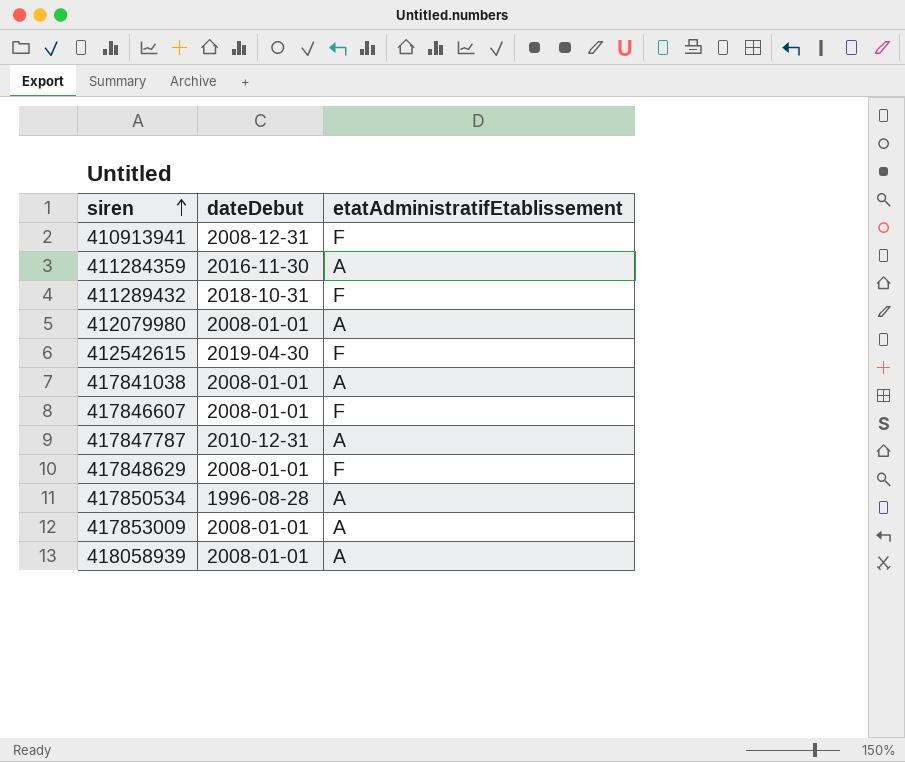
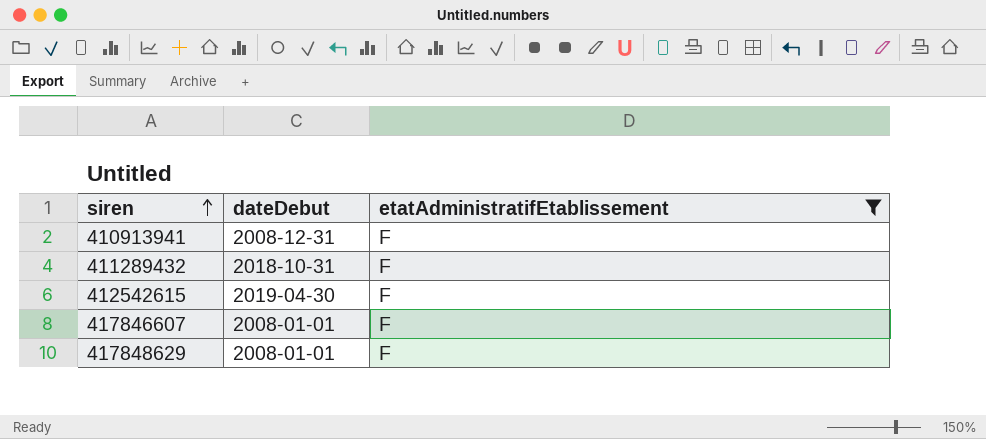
filter: none -> etatAdministratifEtablissement = F

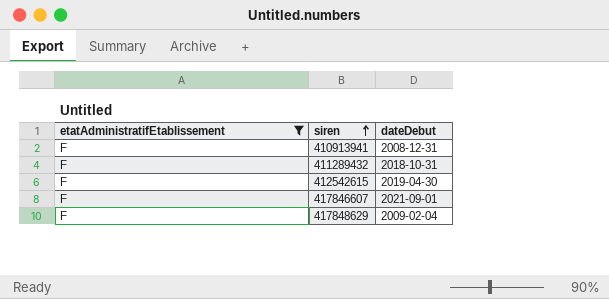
column etatAdministratifEtablissement | position: 3 -> 1
417846607 | dateDebut: 2008-01-01 -> 2021-09-01
417848629 | dateDebut: 2008-01-01 -> 2009-02-04

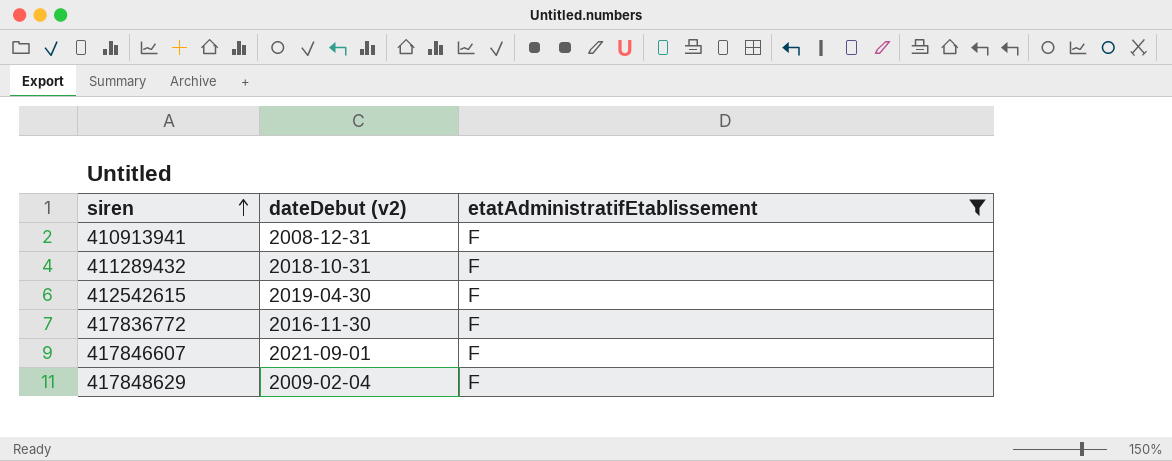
column name: dateDebut -> dateDebut (v2)
column etatAdministratifEtablissement | position: 1 -> 3
row 417836772: none -> 2016-11-30 | F

